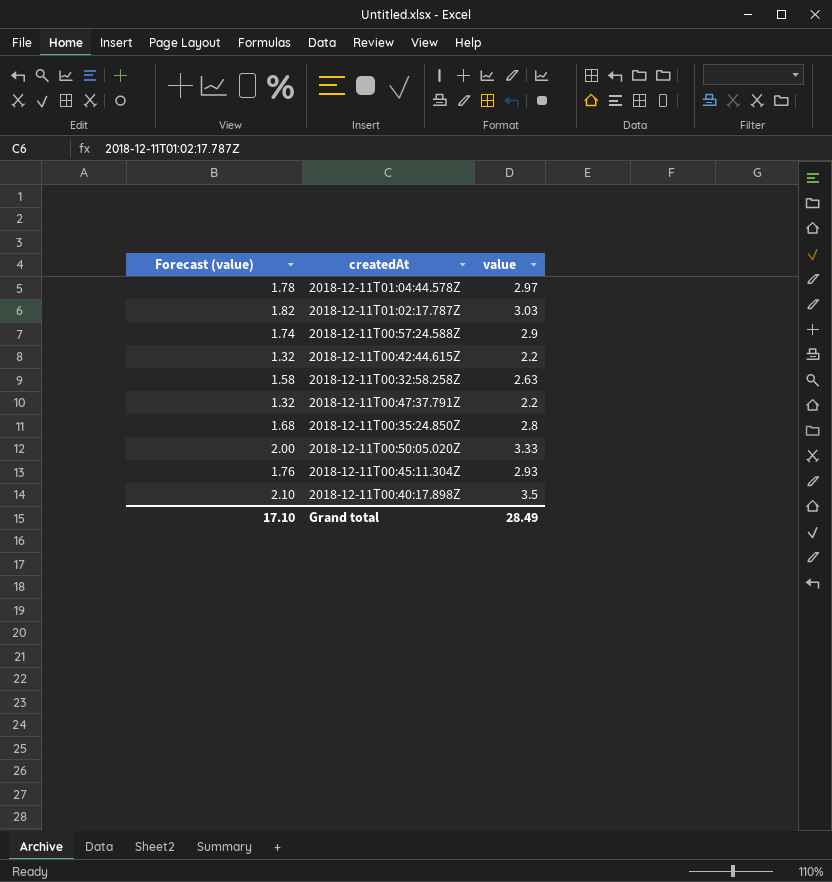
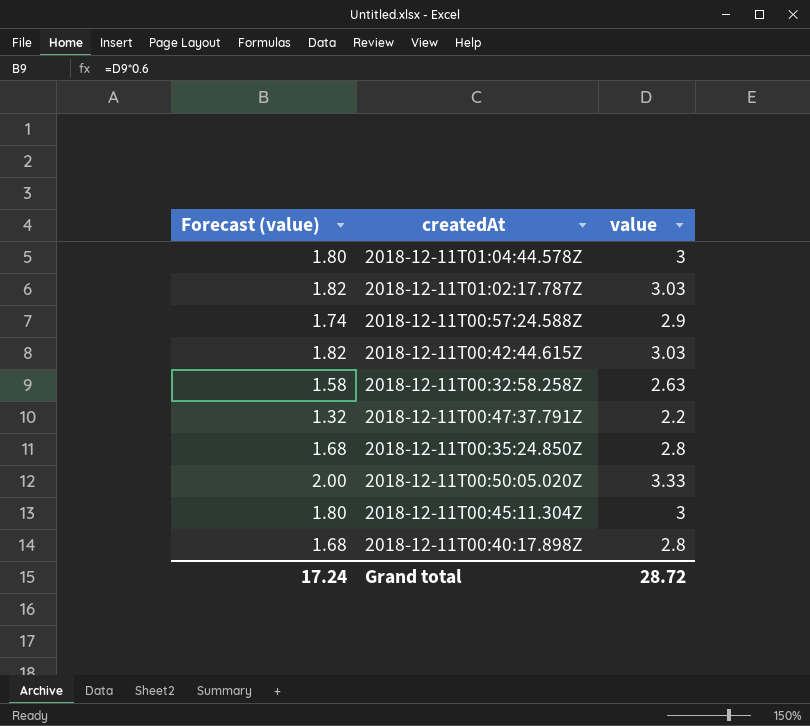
2018-12-11T01:04:44.578Z | Forecast (value): 1.78 -> 1.80
2018-12-11T01:04:44.578Z | value: 2.97 -> 3
2018-12-11T00:42:44.615Z | Forecast (value): 1.32 -> 1.82
2018-12-11T00:42:44.615Z | value: 2.2 -> 3.03
2018-12-11T00:45:11.304Z | Forecast (value): 1.76 -> 1.80
2018-12-11T00:45:11.304Z | value: 2.93 -> 3
2018-12-11T00:40:17.898Z | Forecast (value): 2.10 -> 1.68
2018-12-11T00:40:17.898Z | value: 3.5 -> 2.8
Grand total | Forecast (value): 17.10 -> 17.24
Grand total | value: 28.49 -> 28.72

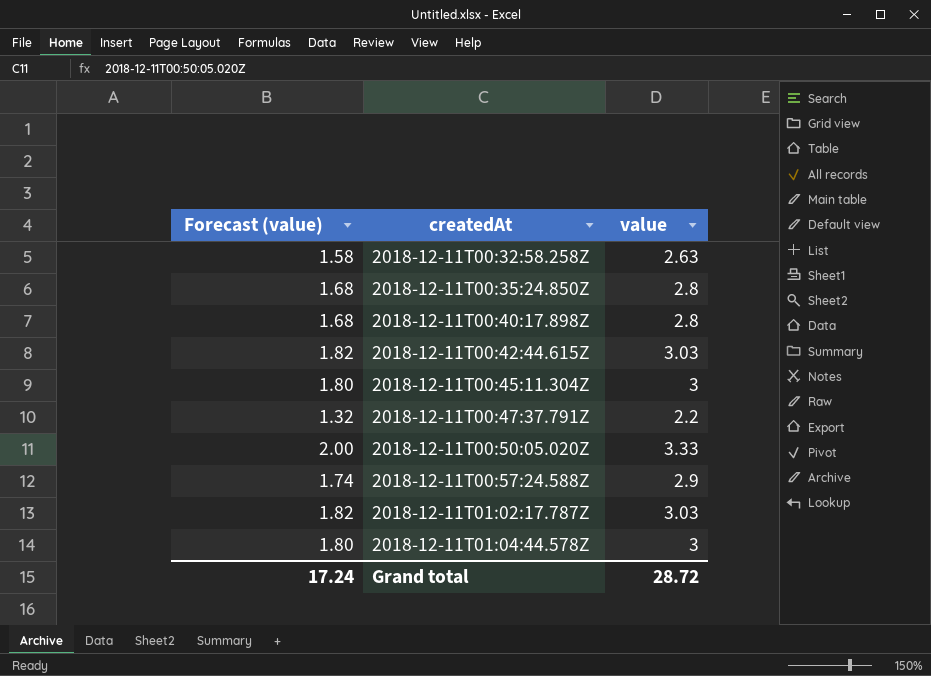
row order: none -> createdAt ascending

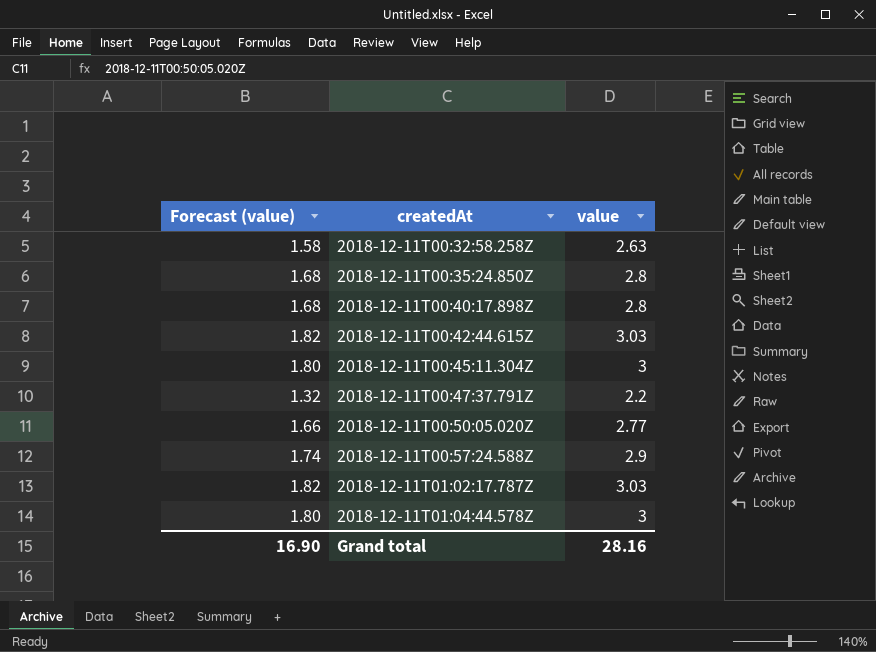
2018-12-11T00:50:05.020Z | Forecast (value): 2.00 -> 1.66
2018-12-11T00:50:05.020Z | value: 3.33 -> 2.77
Grand total | Forecast (value): 17.24 -> 16.90
Grand total | value: 28.72 -> 28.16

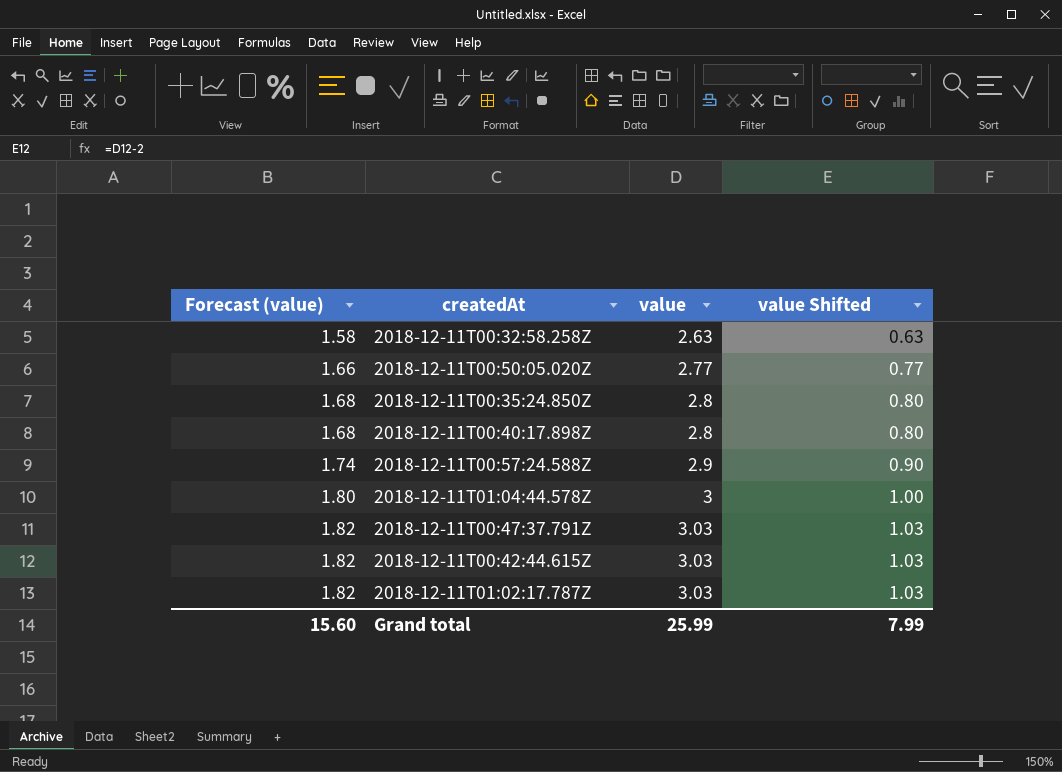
row order: createdAt ascending -> Forecast (value) ascending
column value Shifted | formula: none -> [value] - 2
row 2018-12-11T00:45:11.304Z: 1.80 | 3 -> none
2018-12-11T00:47:37.791Z | Forecast (value): 1.32 -> 1.82
2018-12-11T00:47:37.791Z | value: 2.2 -> 3.03
Grand total | Forecast (value): 16.90 -> 15.60
Grand total | value: 28.16 -> 25.99

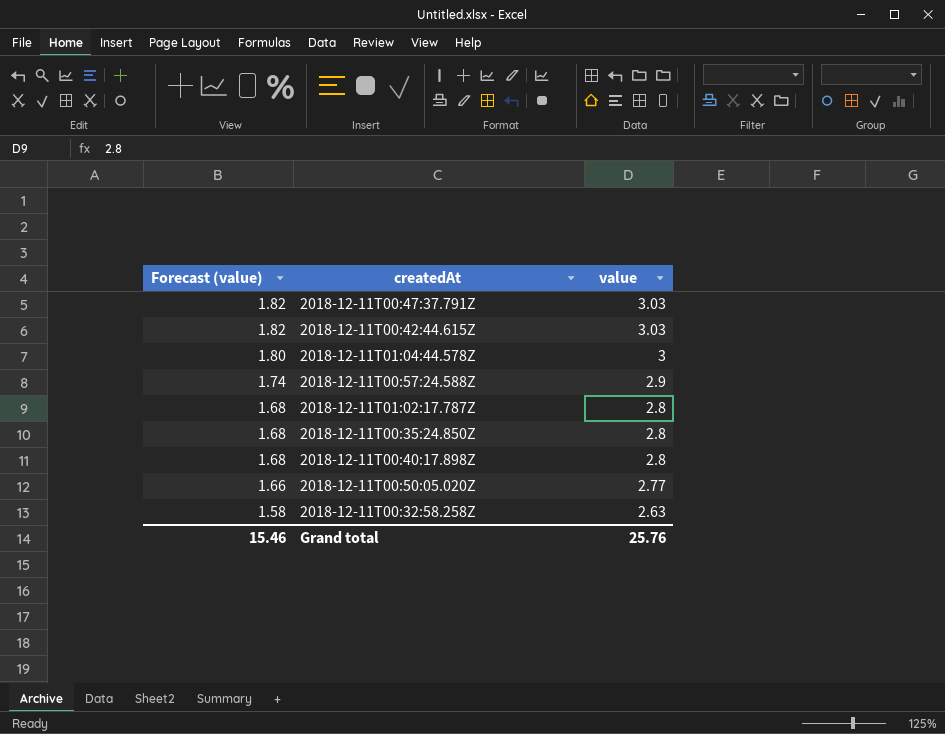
row order: Forecast (value) ascending -> Forecast (value) descending
column value Shifted | formula: [value] - 2 -> none
2018-12-11T01:02:17.787Z | Forecast (value): 1.82 -> 1.68
2018-12-11T01:02:17.787Z | value: 3.03 -> 2.8
Grand total | Forecast (value): 15.60 -> 15.46
Grand total | value: 25.99 -> 25.76

